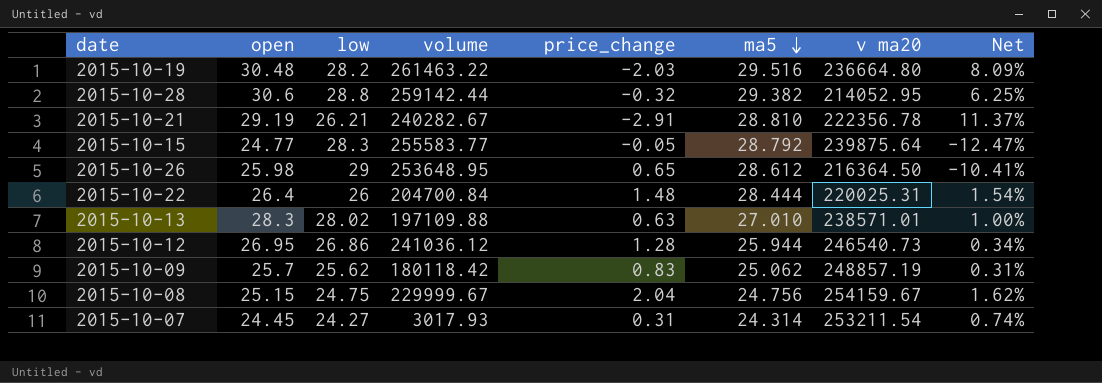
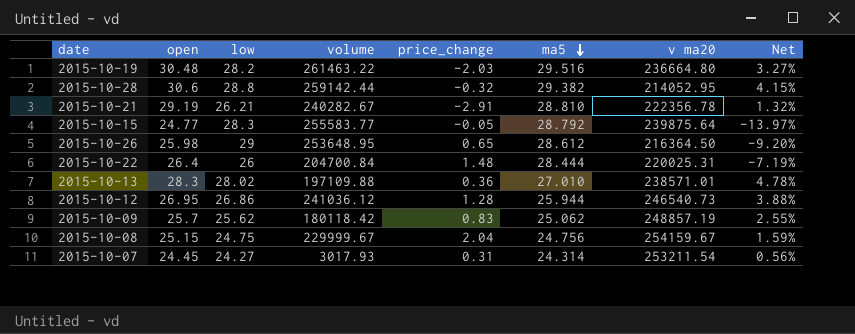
column Net | formula: ([open] - [low]) / [low] -> ([open] - [ma5]) / [ma5]
2015-10-13 | price_change: 0.63 -> 0.36

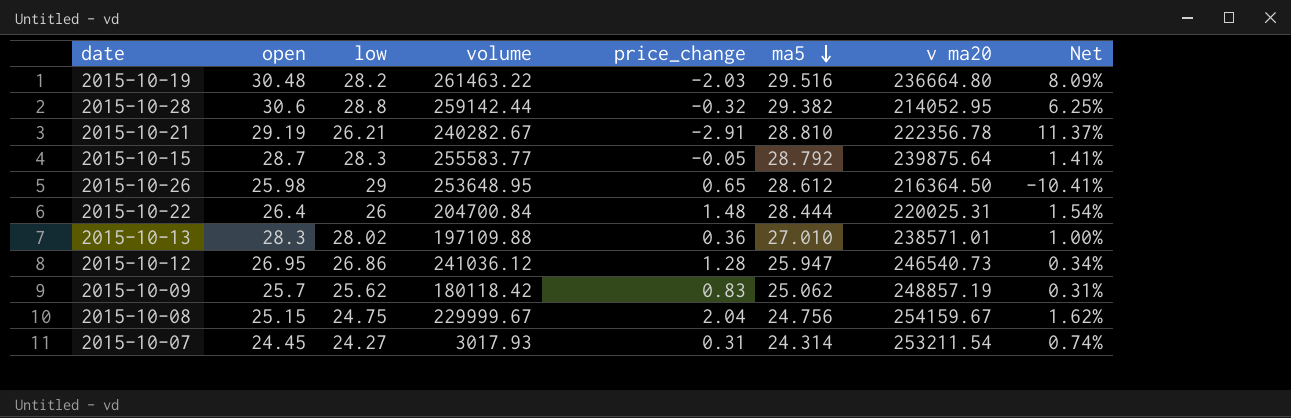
column Net | formula: ([open] - [ma5]) / [ma5] -> ([open] - [low]) / [low]
2015-10-15 | open: 24.77 -> 28.7
2015-10-12 | ma5: 25.944 -> 25.947

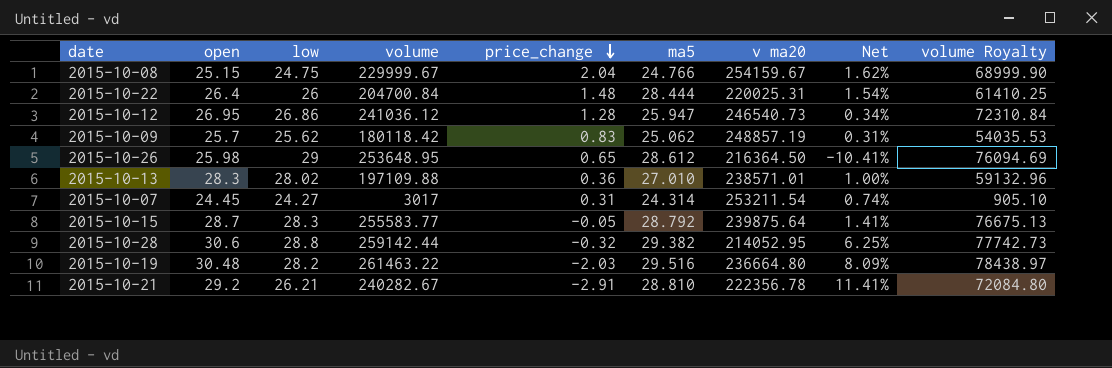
row order: ma5 descending -> price_change descending
column volume Royalty | formula: none -> [volume] * 0.3
2015-10-08 | ma5: 24.756 -> 24.766
2015-10-07 | volume: 3017.93 -> 3017
2015-10-21 | open: 29.19 -> 29.2
2015-10-21 | Net: 11.37% -> 11.41%

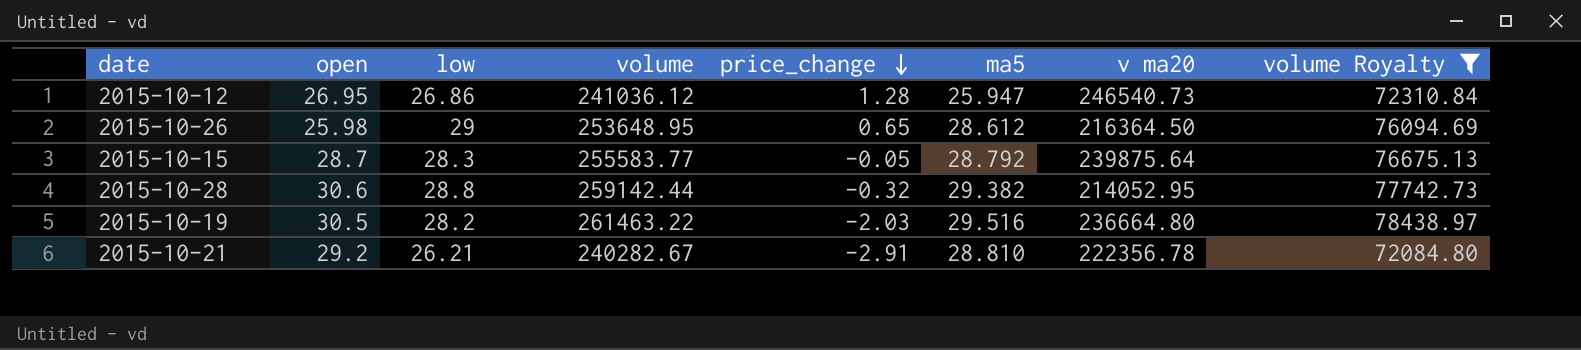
filter: none -> volume Royalty >= 72084.80
column Net | formula: ([open] - [low]) / [low] -> none
2015-10-19 | open: 30.48 -> 30.5

